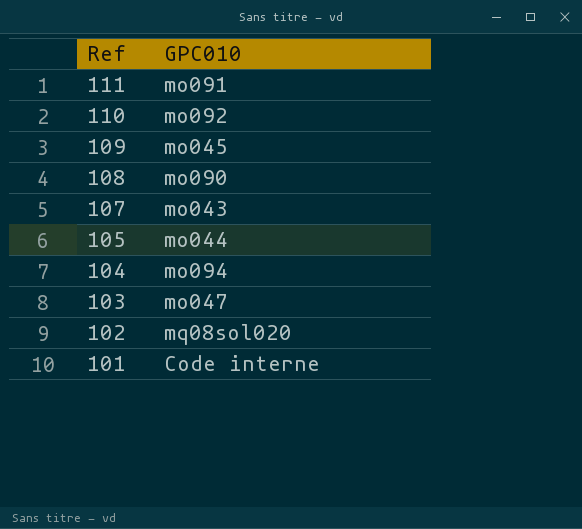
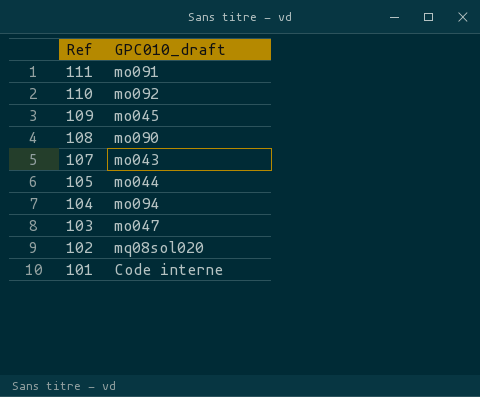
column name: GPC010 -> GPC010_draft

